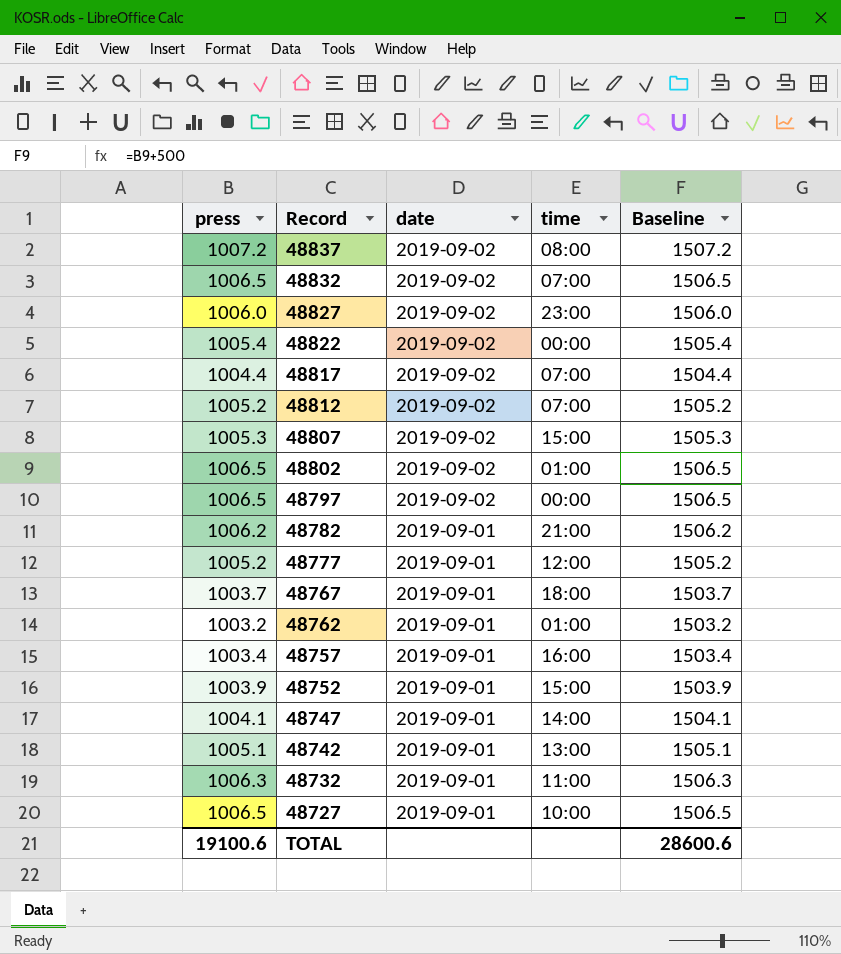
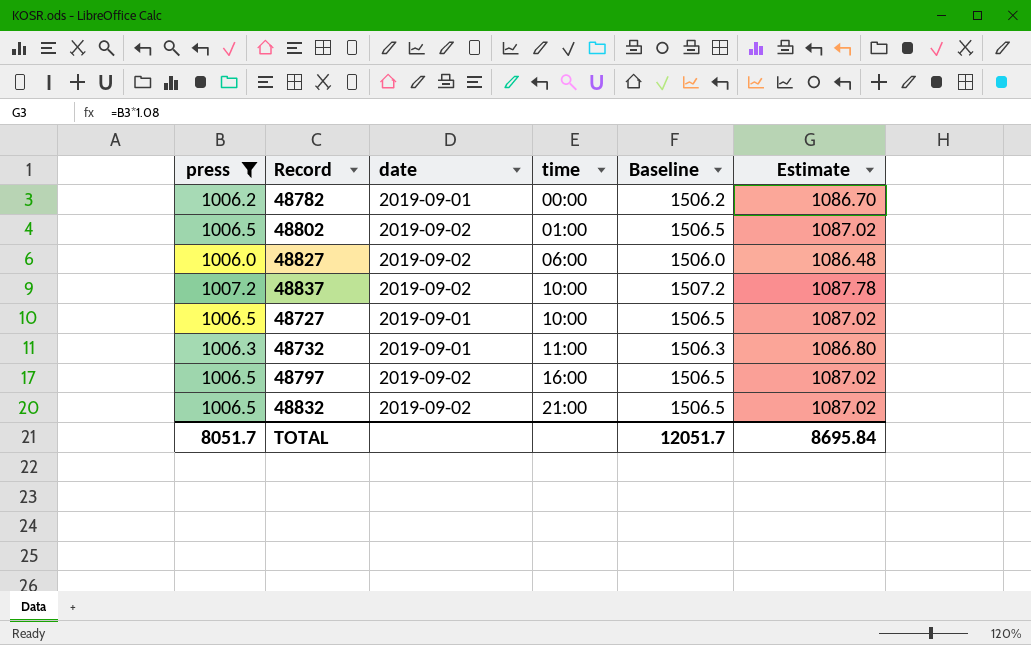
filter: none -> press >= 1006.0
row order: Record descending -> time ascending
column Estimate | formula: none -> [press] * 1.08
48782 | time: 21:00 -> 00:00
48827 | time: 23:00 -> 06:00
48837 | time: 08:00 -> 10:00
48797 | time: 00:00 -> 16:00
48832 | time: 07:00 -> 21:00
TOTAL | press: 19100.6 -> 8051.7
TOTAL | Baseline: 28600.6 -> 12051.7

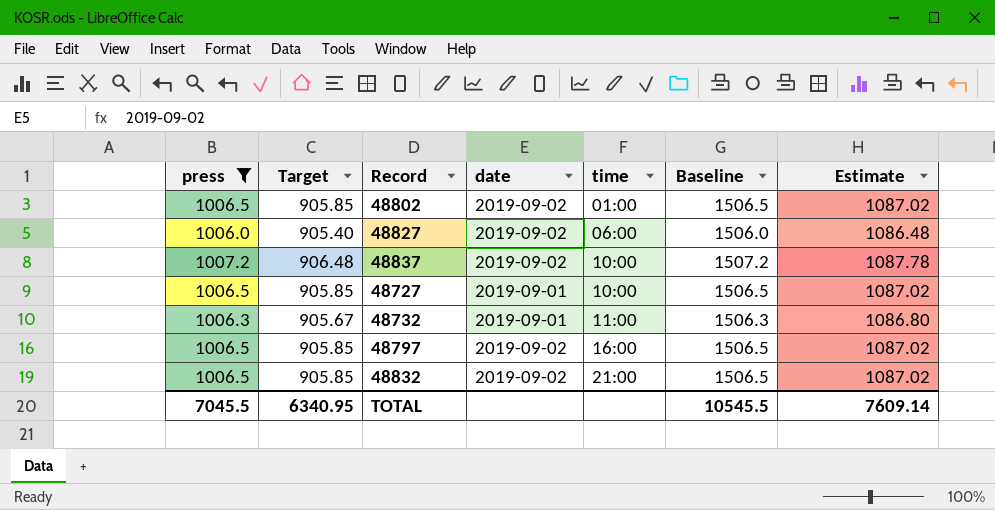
column Target | formula: none -> [press] * 0.9
row 48782: 1006.2 | 2019-09-01 | 00:00 | 1506.2 | 1086.70 -> none
TOTAL | press: 8051.7 -> 7045.5
TOTAL | Baseline: 12051.7 -> 10545.5
TOTAL | Estimate: 8695.84 -> 7609.14

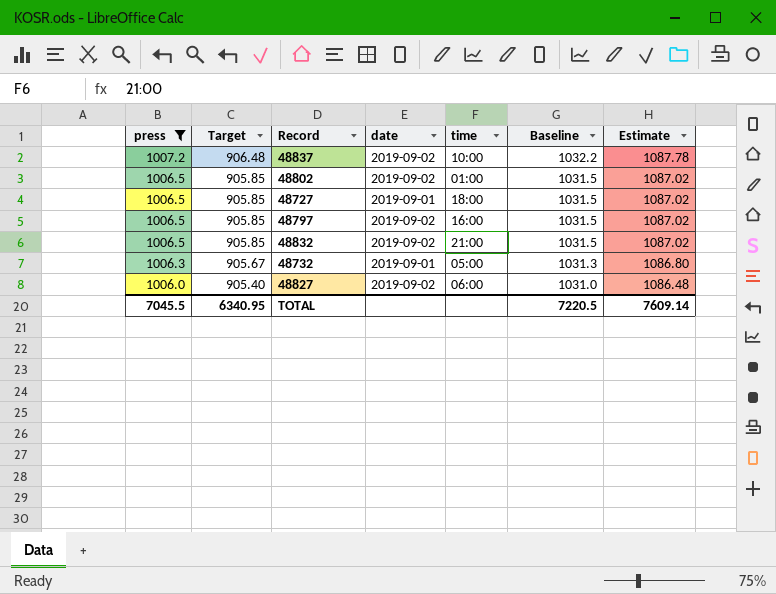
row order: time ascending -> press descending
column Baseline | formula: [press] + 500 -> [press] + 25
48727 | time: 10:00 -> 18:00
48732 | time: 11:00 -> 05:00
TOTAL | Baseline: 10545.5 -> 7220.5

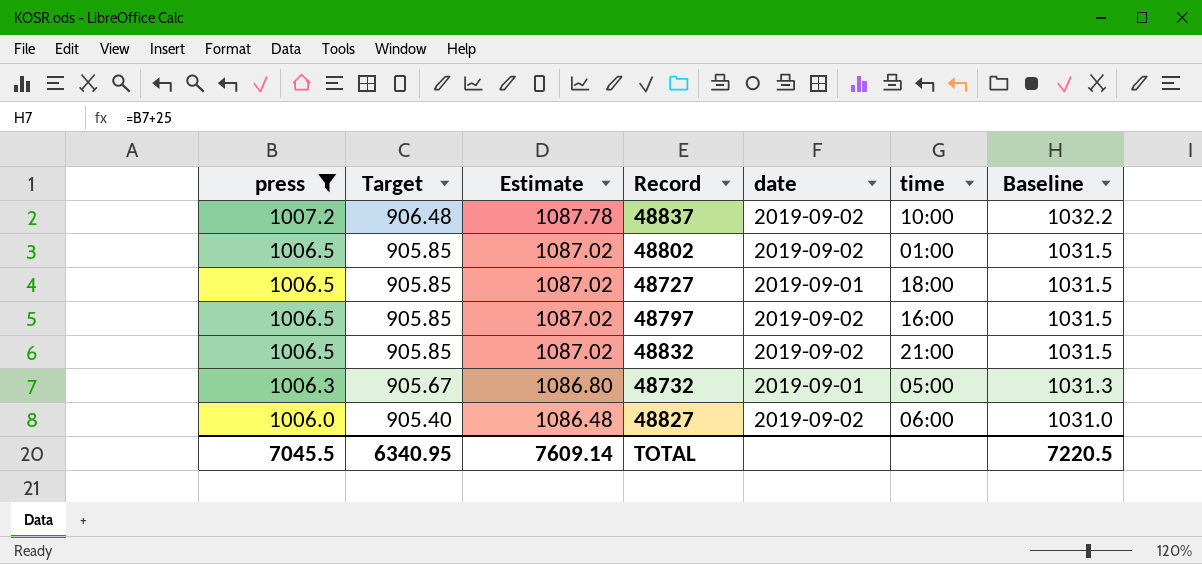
column Estimate | position: 7 -> 3

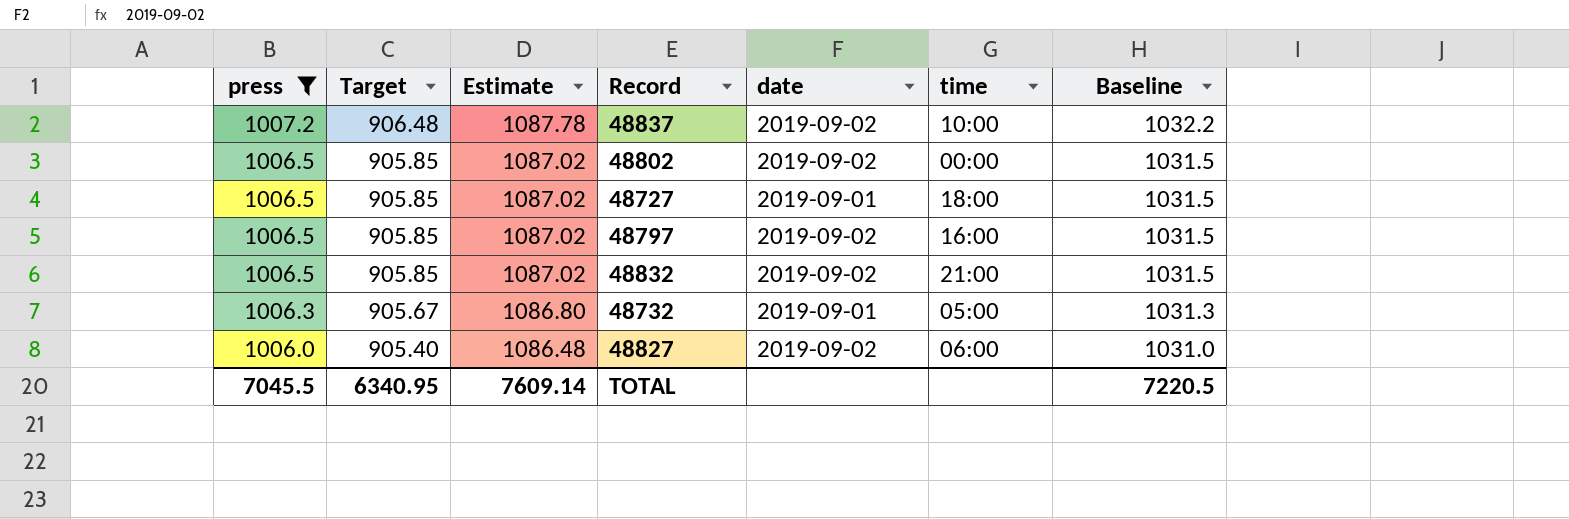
48802 | time: 01:00 -> 00:00

